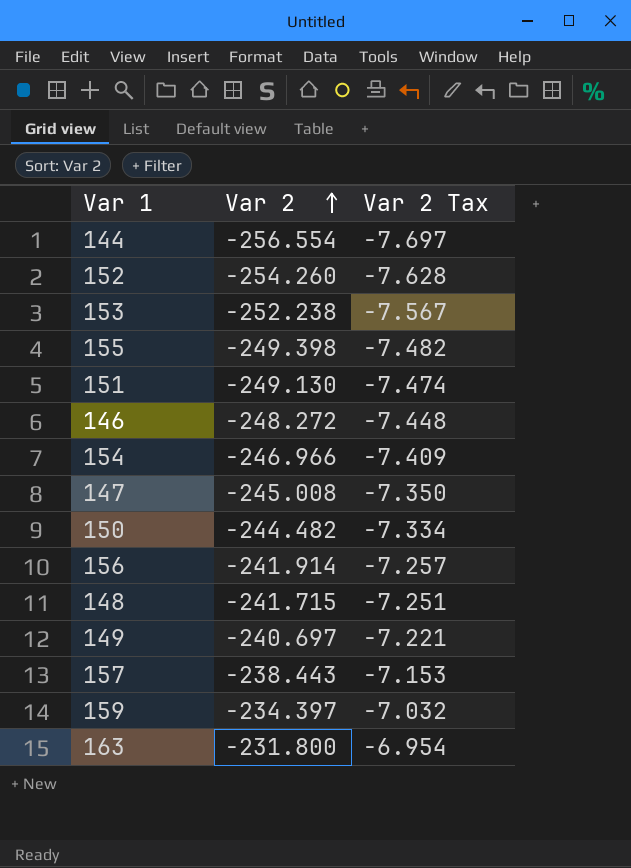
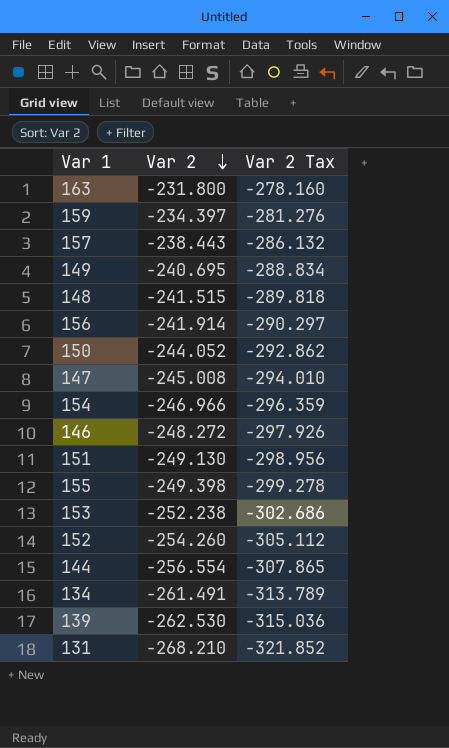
row order: Var 2 ascending -> Var 2 descending
column Var 2 Tax | formula: [Var 2] * 0.03 -> [Var 2] * 1.2
149 | Var 2: -240.697 -> -240.695
148 | Var 2: -241.715 -> -241.515
150 | Var 2: -244.482 -> -244.052
row 134: none -> -261.491 | -313.789
row 139: none -> -262.530 | -315.036
row 131: none -> -268.210 | -321.852

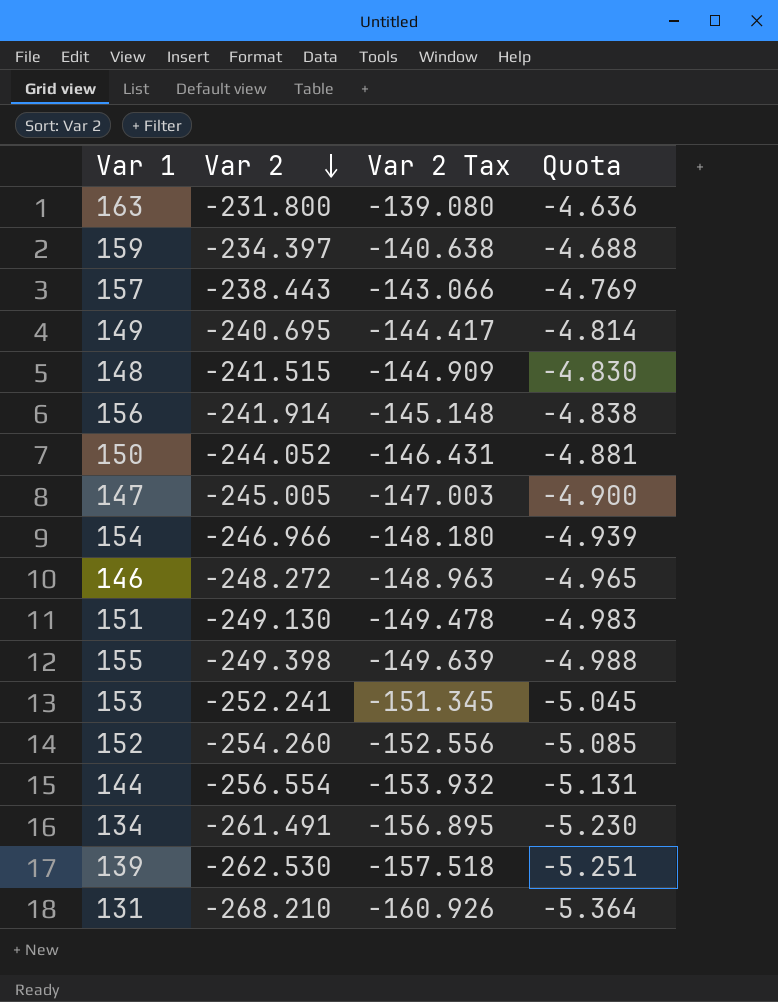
column Var 2 Tax | formula: [Var 2] * 1.2 -> [Var 2] * 0.6
column Quota | formula: none -> [Var 2] * 0.02
147 | Var 2: -245.008 -> -245.005
153 | Var 2: -252.238 -> -252.241

